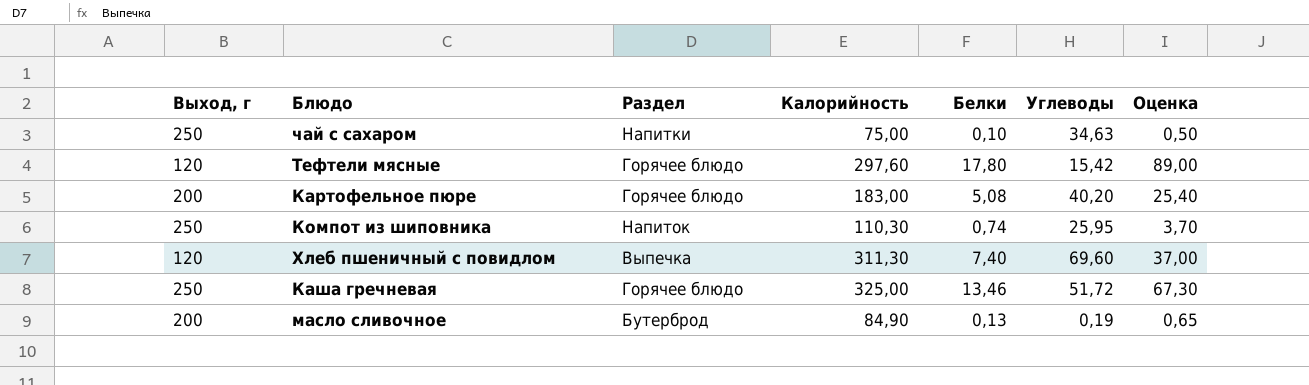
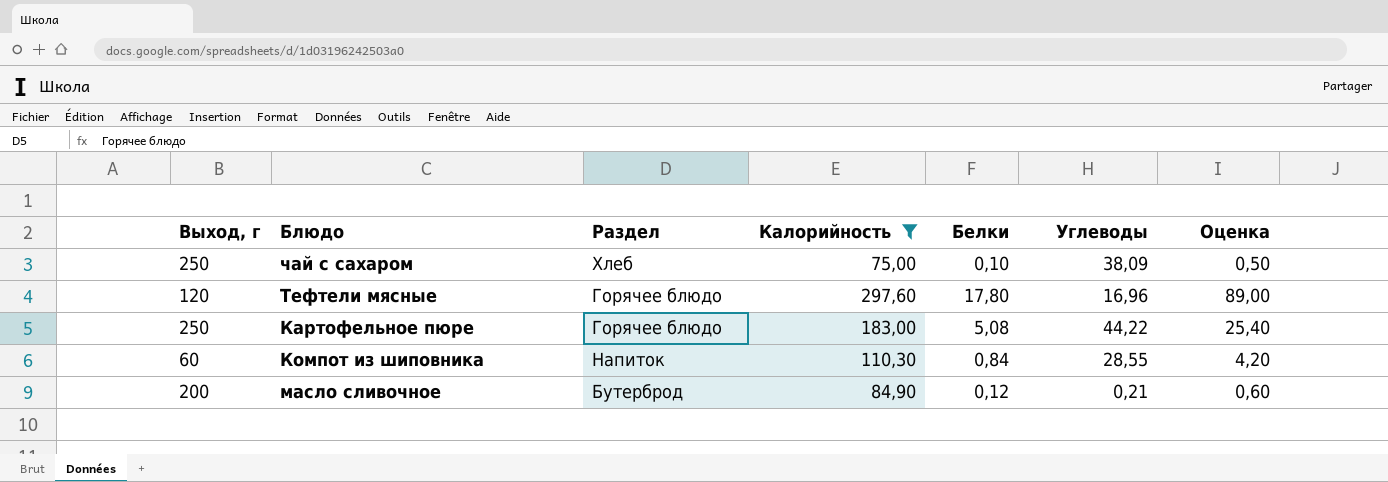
filter: none -> Калорийность <= 297,60
чай с сахаром | Раздел: Напитки -> Хлеб
чай с сахаром | Углеводы: 34,63 -> 38,09
Тефтели мясные | Углеводы: 15,42 -> 16,96
Картофельное пюре | Выход, г: 200 -> 250
Картофельное пюре | Углеводы: 40,20 -> 44,22
Компот из шиповника | Выход, г: 250 -> 60
Компот из шиповника | Белки: 0,74 -> 0,84
Компот из шиповника | Углеводы: 25,95 -> 28,55
Компот из шиповника | Оценка: 3,70 -> 4,20
масло сливочное | Белки: 0,13 -> 0,12
масло сливочное | Углеводы: 0,19 -> 0,21
масло сливочное | Оценка: 0,65 -> 0,60

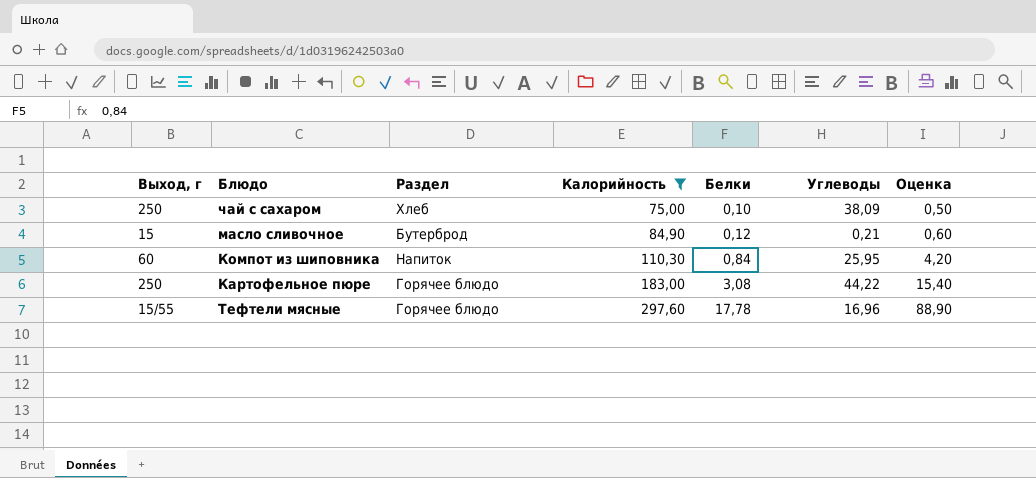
row order: none -> Калорийность ascending
масло сливочное | Выход, г: 200 -> 15
Компот из шиповника | Углеводы: 28,55 -> 25,95
Картофельное пюре | Белки: 5,08 -> 3,08
Картофельное пюре | Оценка: 25,40 -> 15,40
Тефтели мясные | Выход, г: 120 -> 15/55
Тефтели мясные | Белки: 17,80 -> 17,78
Тефтели мясные | Оценка: 89,00 -> 88,90

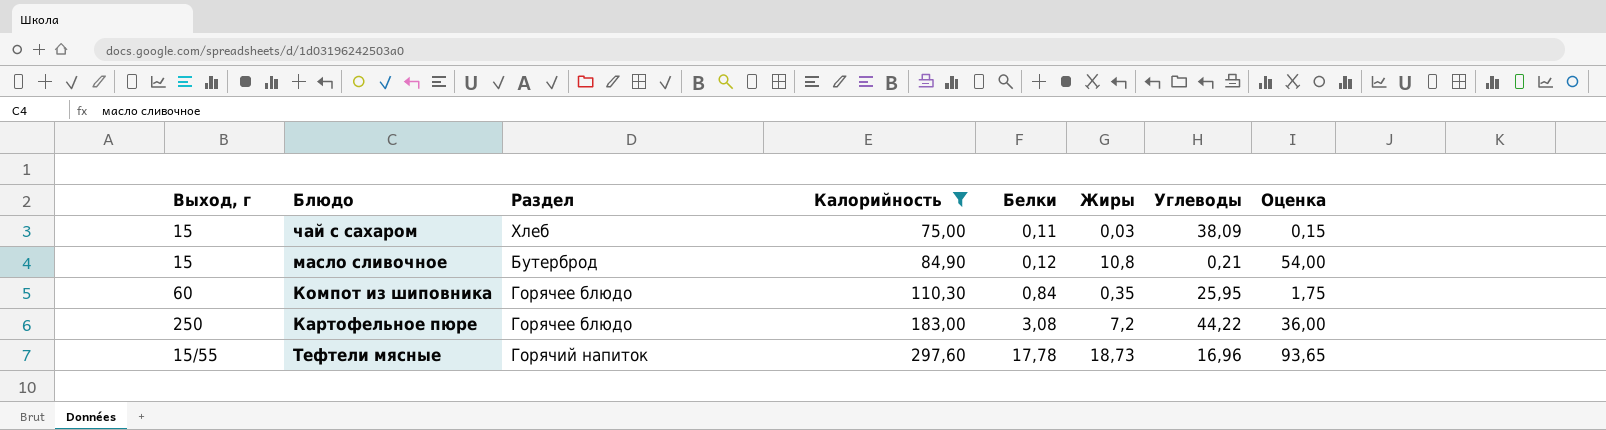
column Жиры | position: none -> 6
column Оценка | formula: [Белки] * 5 -> [Жиры] * 5
чай с сахаром | Выход, г: 250 -> 15
чай с сахаром | Белки: 0,10 -> 0,11
Компот из шиповника | Раздел: Напиток -> Горячее блюдо
Тефтели мясные | Раздел: Горячее блюдо -> Горячий напиток

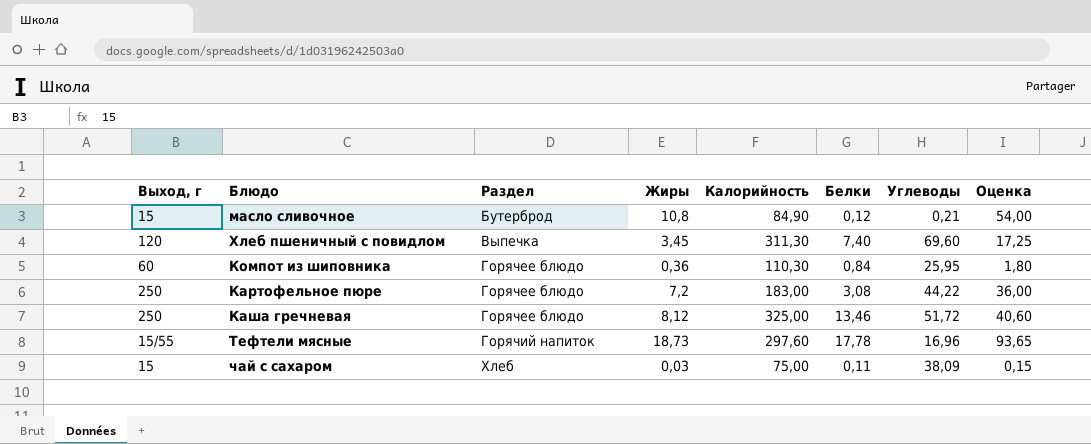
filter: Калорийность <= 297,60 -> none
row order: Калорийность ascending -> Раздел ascending
column Жиры | position: 6 -> 4
Компот из шиповника | Жиры: 0,35 -> 0,36
Компот из шиповника | Оценка: 1,75 -> 1,80

